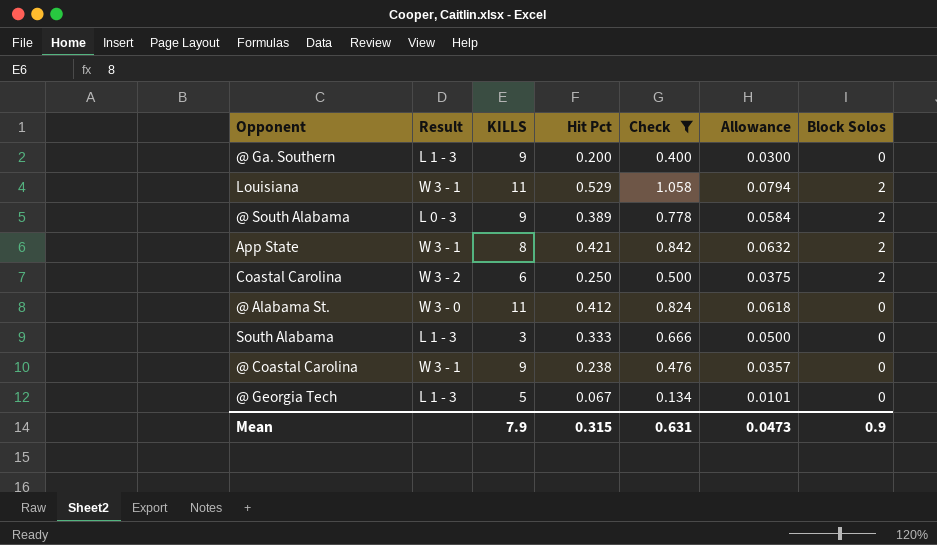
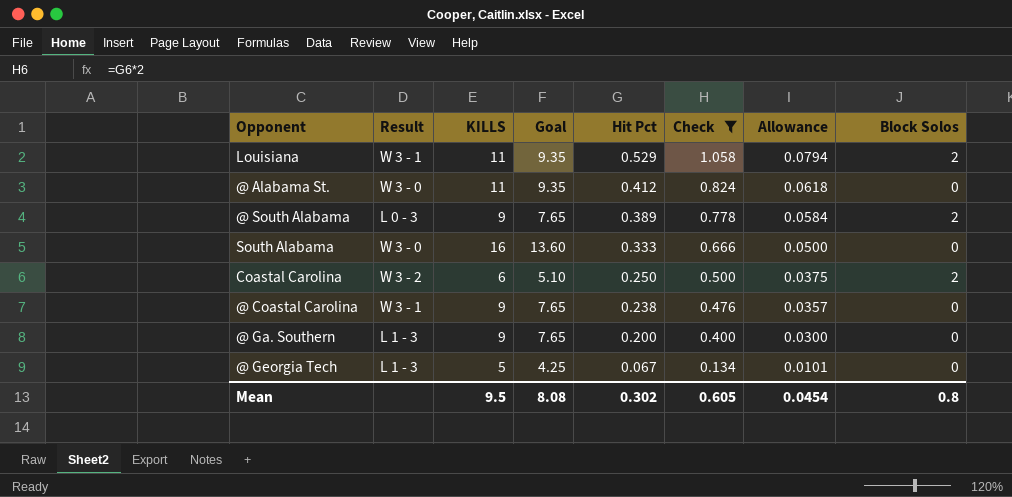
row order: none -> Hit Pct descending
column Goal | formula: none -> [KILLS] * 0.85
row App State: W 3 - 1 | 8 | 0.421 | 0.842 | 0.0632 | 2 -> none
South Alabama | Result: L 1 - 3 -> W 3 - 0
South Alabama | KILLS: 3 -> 16
Mean | KILLS: 7.9 -> 9.5
Mean | Hit Pct: 0.315 -> 0.302
Mean | Check: 0.631 -> 0.605
Mean | Allowance: 0.0473 -> 0.0454
Mean | Block Solos: 0.9 -> 0.8

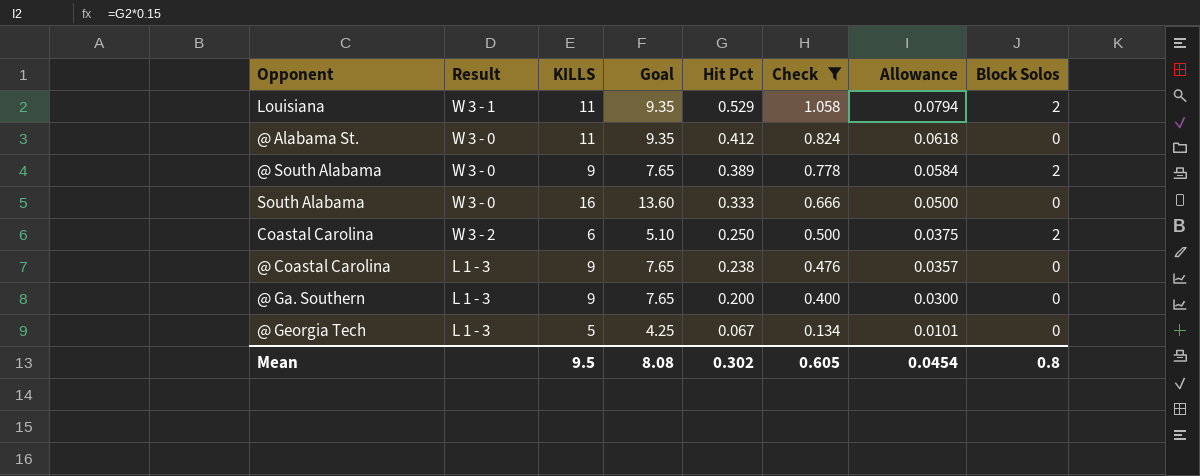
@ South Alabama | Result: L 0 - 3 -> W 3 - 0
@ Coastal Carolina | Result: W 3 - 1 -> L 1 - 3

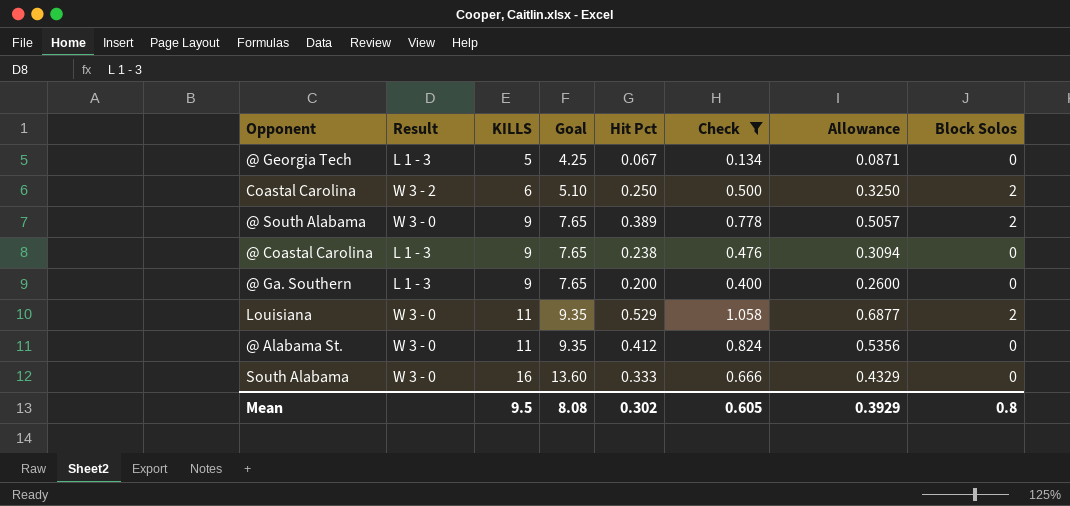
row order: Hit Pct descending -> KILLS ascending
column Allowance | formula: [Hit Pct] * 0.15 -> [Hit Pct] * 1.3
Louisiana | Result: W 3 - 1 -> W 3 - 0
Mean | Allowance: 0.0454 -> 0.3929

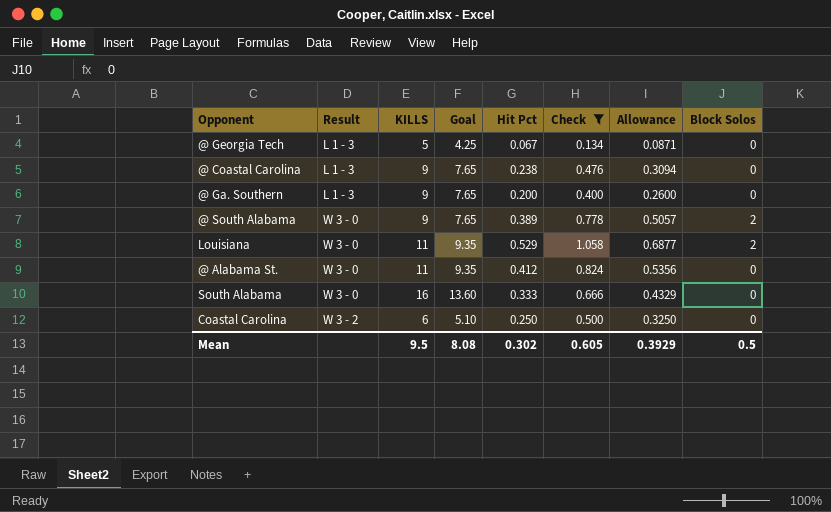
row order: KILLS ascending -> Result ascending
Coastal Carolina | Block Solos: 2 -> 0
Mean | Block Solos: 0.8 -> 0.5

